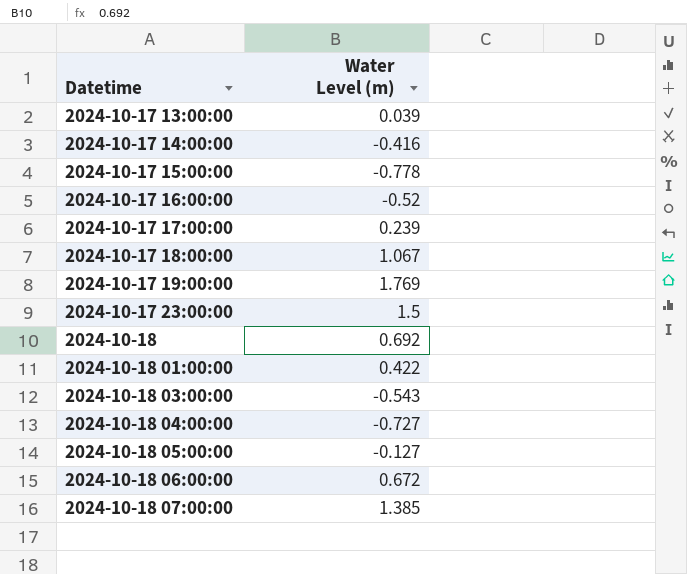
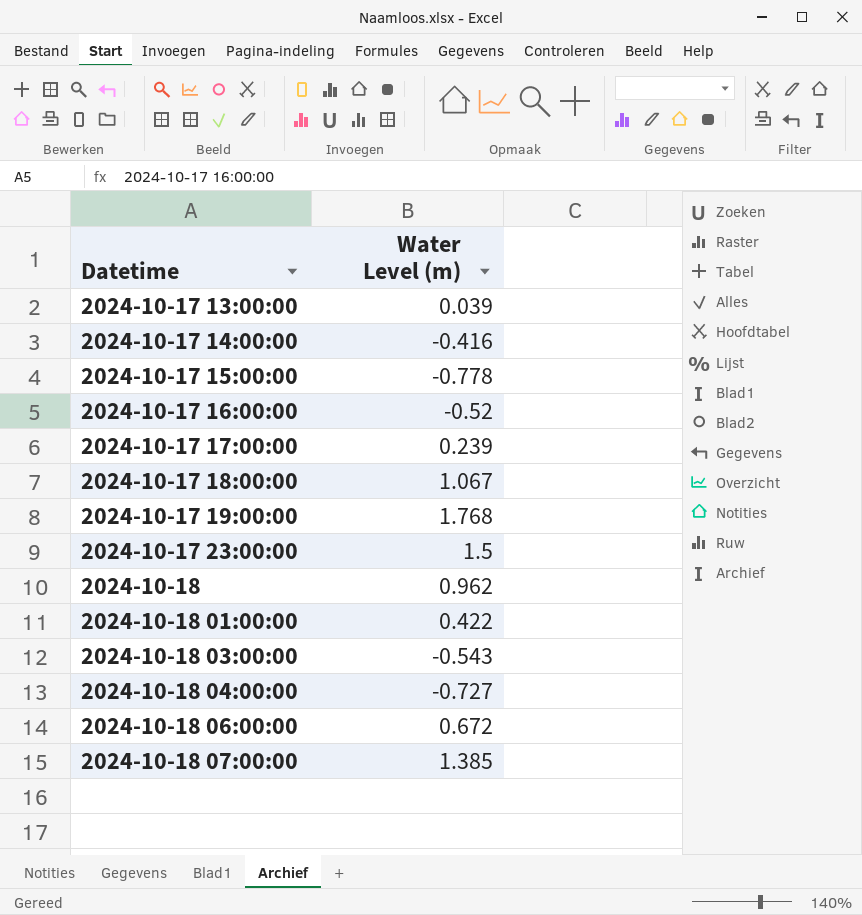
row 2024-10-18 05:00:00: -0.127 -> none
2024-10-17 19:00:00 | Water Level (m): 1.769 -> 1.768
2024-10-18 | Water Level (m): 0.692 -> 0.962

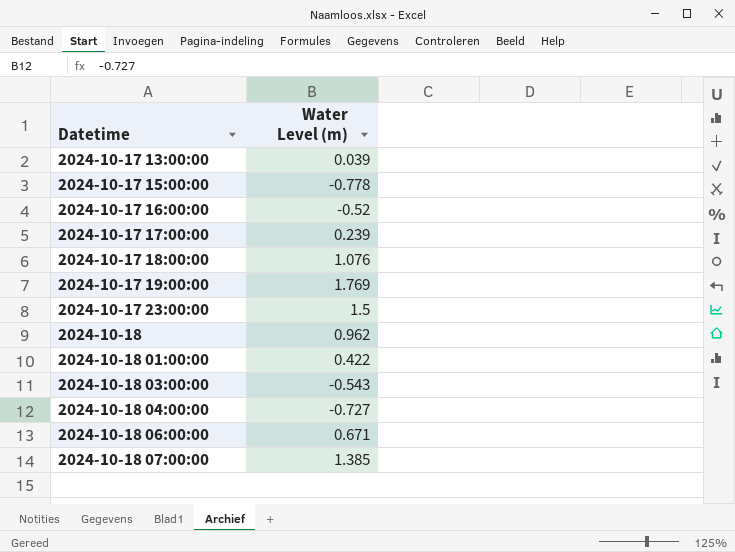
row 2024-10-17 14:00:00: -0.416 -> none
2024-10-17 18:00:00 | Water Level (m): 1.067 -> 1.076
2024-10-17 19:00:00 | Water Level (m): 1.768 -> 1.769
2024-10-18 06:00:00 | Water Level (m): 0.672 -> 0.671

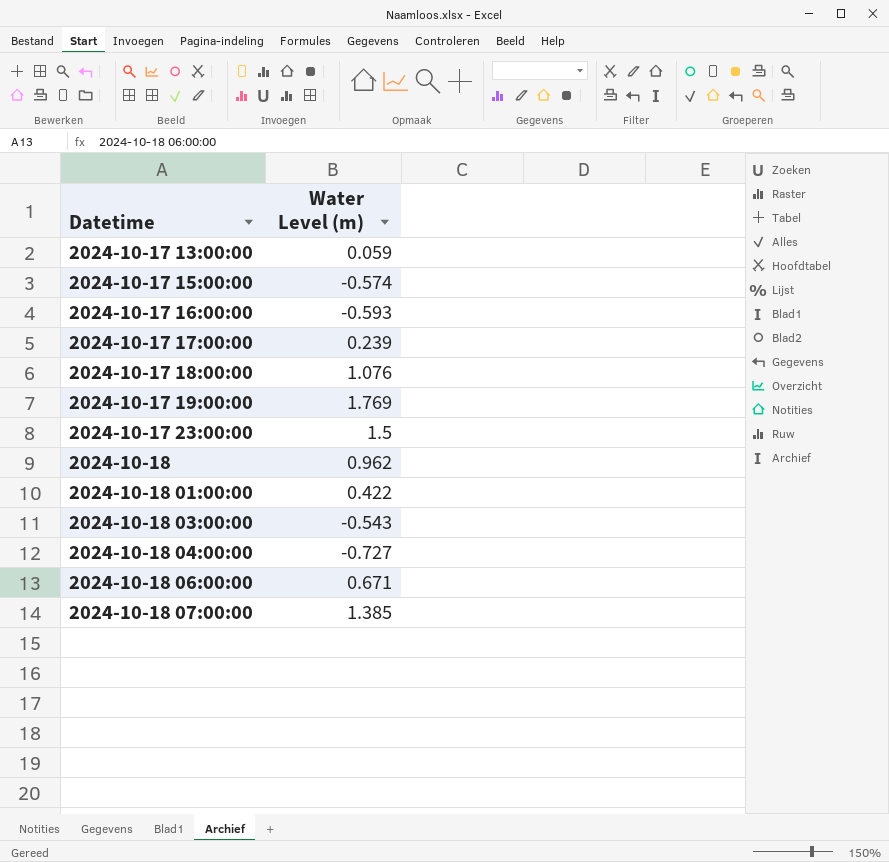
2024-10-17 13:00:00 | Water Level (m): 0.039 -> 0.059
2024-10-17 15:00:00 | Water Level (m): -0.778 -> -0.574
2024-10-17 16:00:00 | Water Level (m): -0.52 -> -0.593

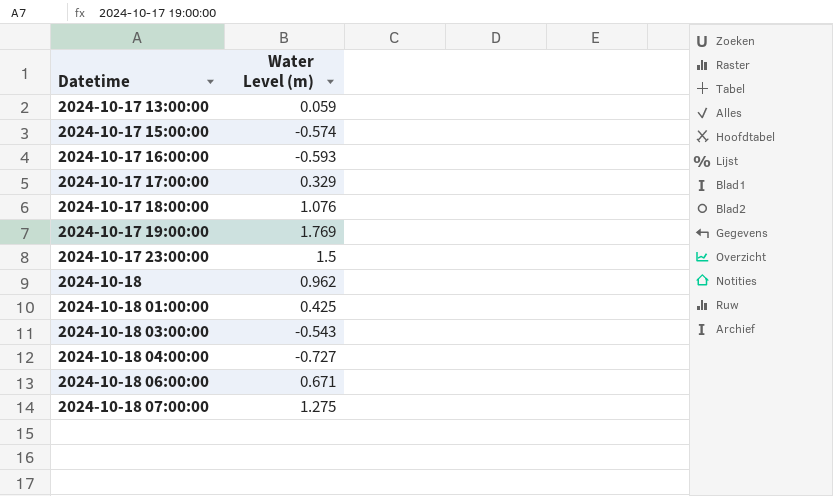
2024-10-17 17:00:00 | Water Level (m): 0.239 -> 0.329
2024-10-18 01:00:00 | Water Level (m): 0.422 -> 0.425
2024-10-18 07:00:00 | Water Level (m): 1.385 -> 1.275

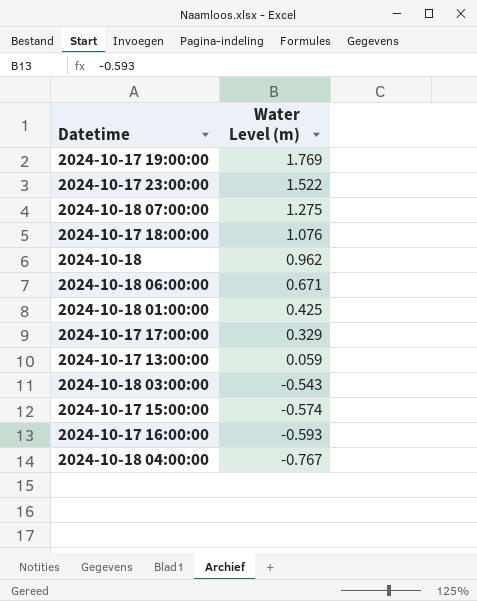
row order: Datetime ascending -> Water Level (m) descending
2024-10-17 23:00:00 | Water Level (m): 1.5 -> 1.522
2024-10-18 04:00:00 | Water Level (m): -0.727 -> -0.767

